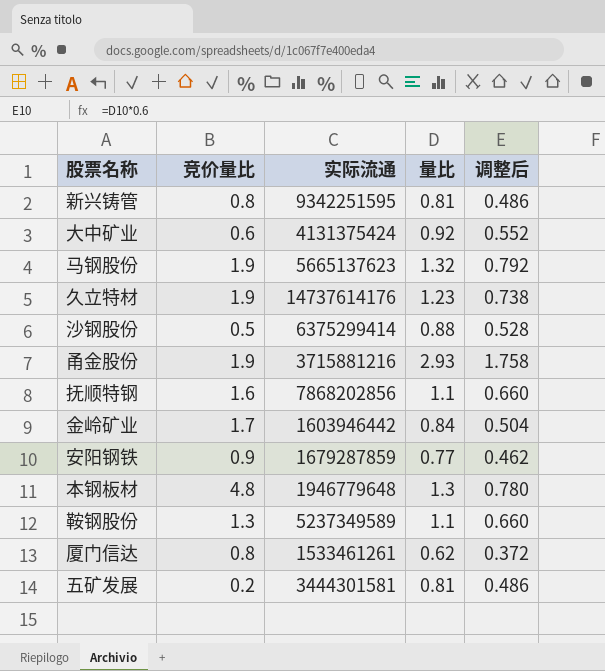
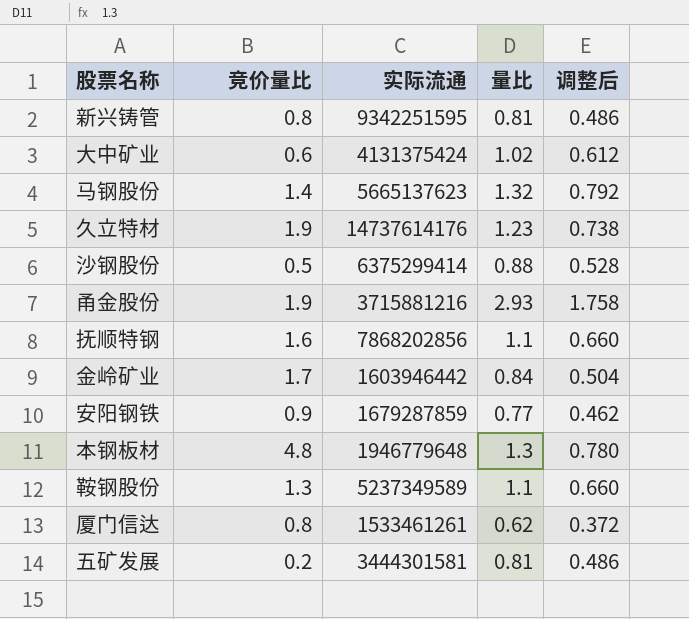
大中矿业 | 量比: 0.92 -> 1.02
大中矿业 | 调整后: 0.552 -> 0.612
马钢股份 | 竞价量比: 1.9 -> 1.4

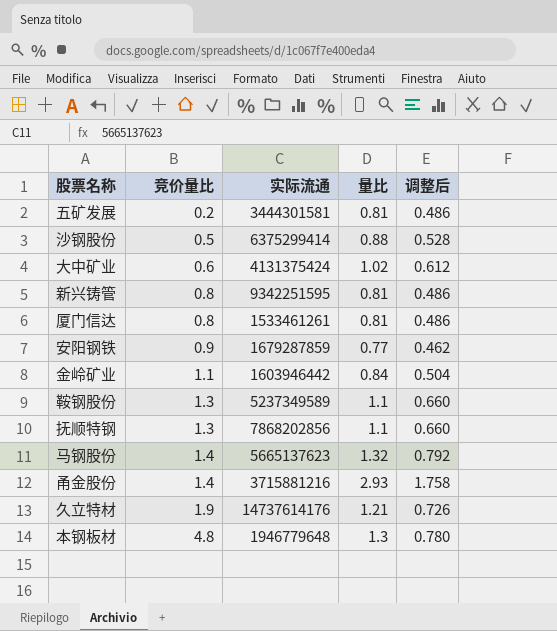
row order: none -> 竞价量比 ascending
厦门信达 | 量比: 0.62 -> 0.81
厦门信达 | 调整后: 0.372 -> 0.486
金岭矿业 | 竞价量比: 1.7 -> 1.1
抚顺特钢 | 竞价量比: 1.6 -> 1.3
甬金股份 | 竞价量比: 1.9 -> 1.4
久立特材 | 量比: 1.23 -> 1.21
久立特材 | 调整后: 0.738 -> 0.726

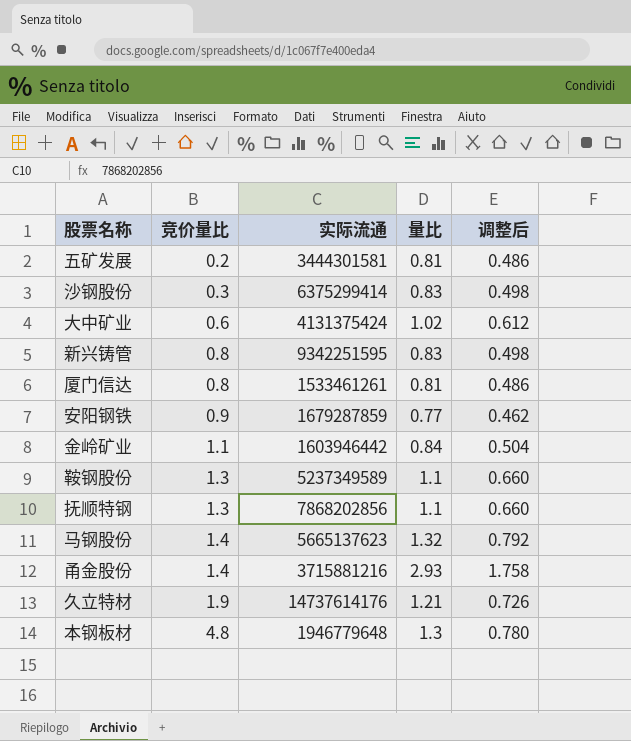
沙钢股份 | 竞价量比: 0.5 -> 0.3
沙钢股份 | 量比: 0.88 -> 0.83
沙钢股份 | 调整后: 0.528 -> 0.498
新兴铸管 | 量比: 0.81 -> 0.83
新兴铸管 | 调整后: 0.486 -> 0.498

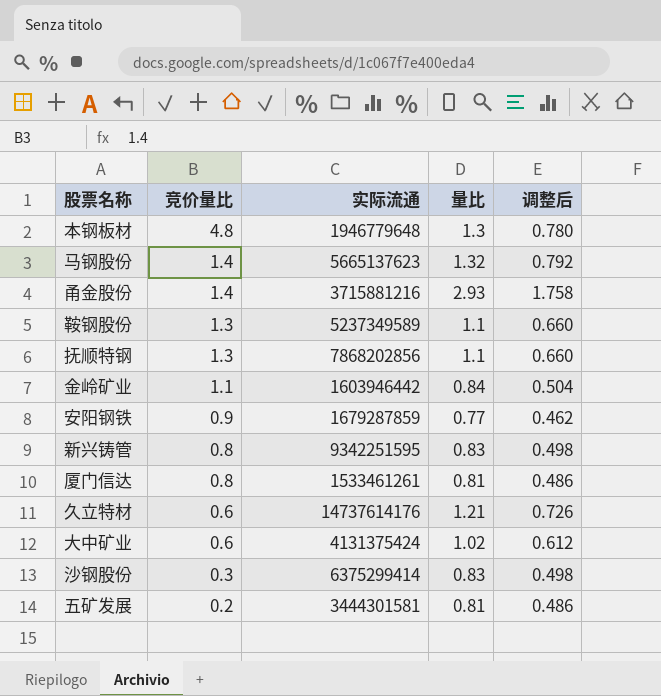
row order: 竞价量比 ascending -> 竞价量比 descending
久立特材 | 竞价量比: 1.9 -> 0.6

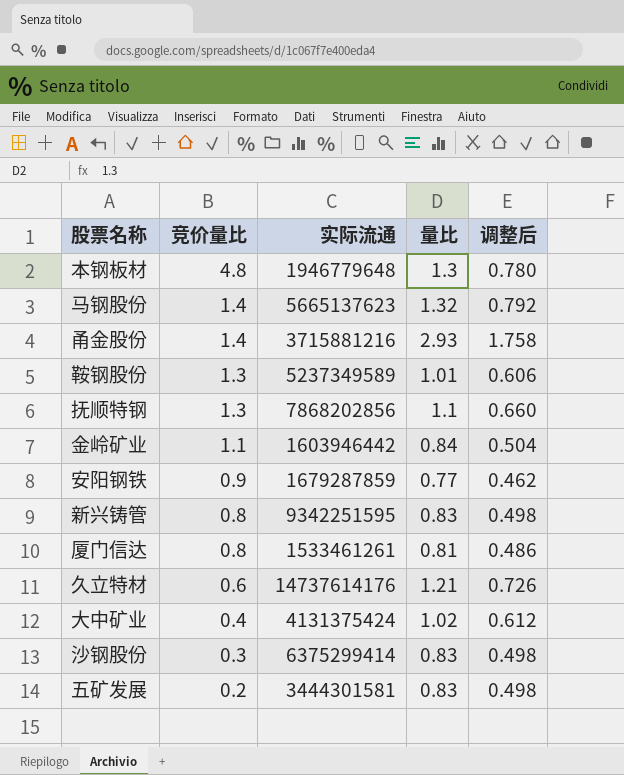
鞍钢股份 | 量比: 1.1 -> 1.01
鞍钢股份 | 调整后: 0.660 -> 0.606
大中矿业 | 竞价量比: 0.6 -> 0.4
五矿发展 | 量比: 0.81 -> 0.83
五矿发展 | 调整后: 0.486 -> 0.498

